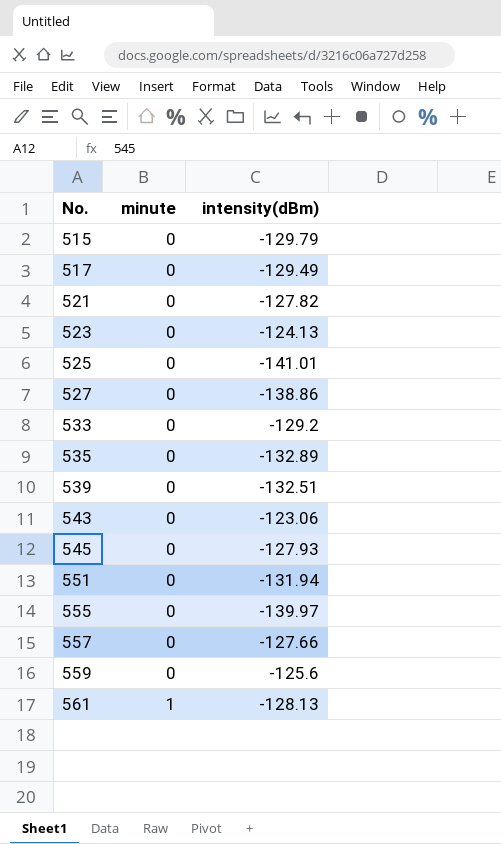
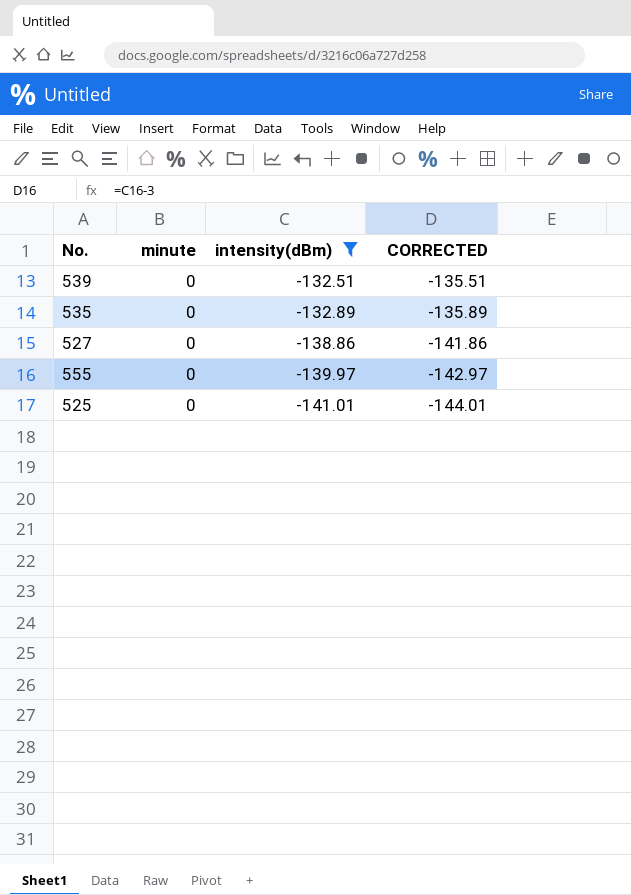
filter: none -> intensity(dBm) <= -132.51
row order: No. ascending -> intensity(dBm) descending
column CORRECTED | formula: none -> [intensity(dBm)] - 3

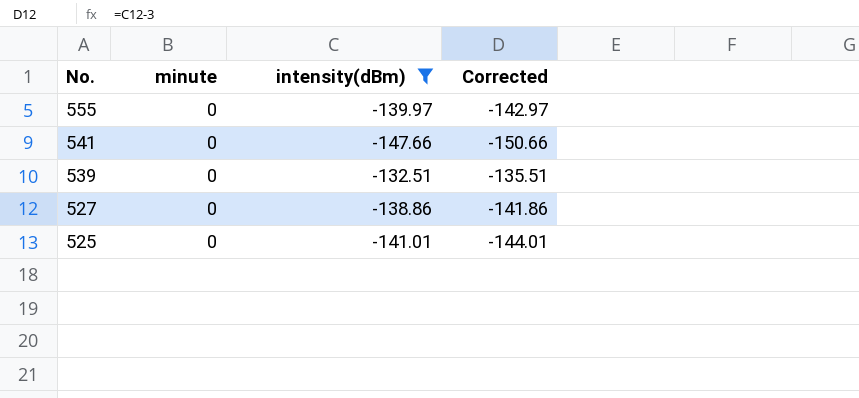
row order: intensity(dBm) descending -> No. descending
column name: CORRECTED -> Corrected
row 535: 0 | -132.89 | -135.89 -> none
row 541: none -> 0 | -147.66 | -150.66

